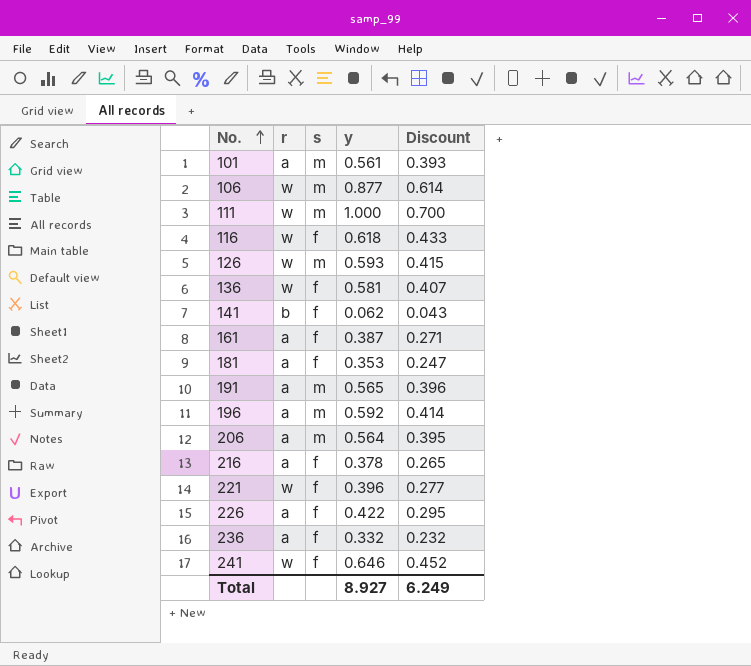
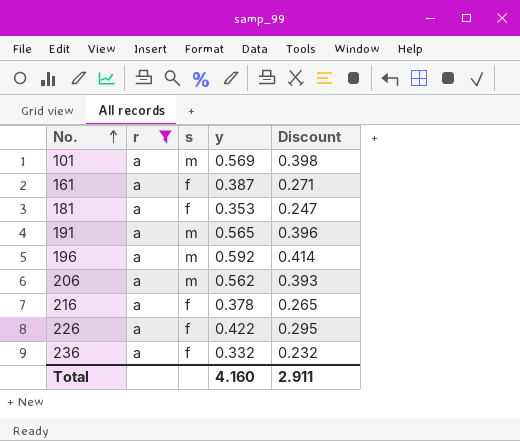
filter: none -> r = a
101 | y: 0.561 -> 0.569
101 | Discount: 0.393 -> 0.398
206 | y: 0.564 -> 0.562
206 | Discount: 0.395 -> 0.393
Total | y: 8.927 -> 4.160
Total | Discount: 6.249 -> 2.911

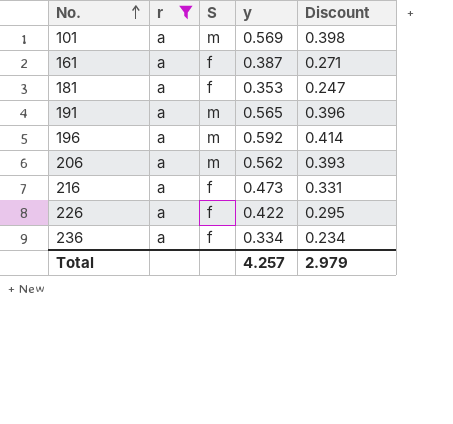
column name: s -> S
216 | y: 0.378 -> 0.473
216 | Discount: 0.265 -> 0.331
236 | y: 0.332 -> 0.334
236 | Discount: 0.232 -> 0.234
Total | y: 4.160 -> 4.257
Total | Discount: 2.911 -> 2.979

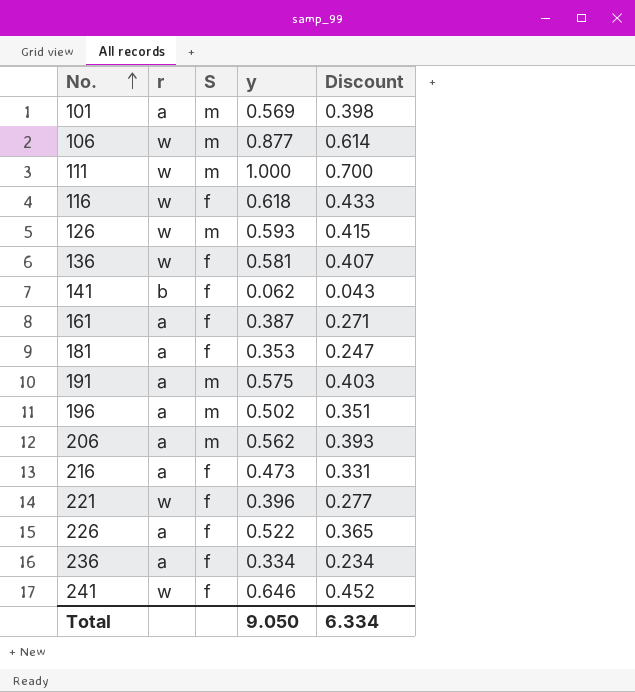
filter: r = a -> none
191 | y: 0.565 -> 0.575
191 | Discount: 0.396 -> 0.403
196 | y: 0.592 -> 0.502
196 | Discount: 0.414 -> 0.351
226 | y: 0.422 -> 0.522
226 | Discount: 0.295 -> 0.365
Total | y: 4.257 -> 9.050
Total | Discount: 2.979 -> 6.334

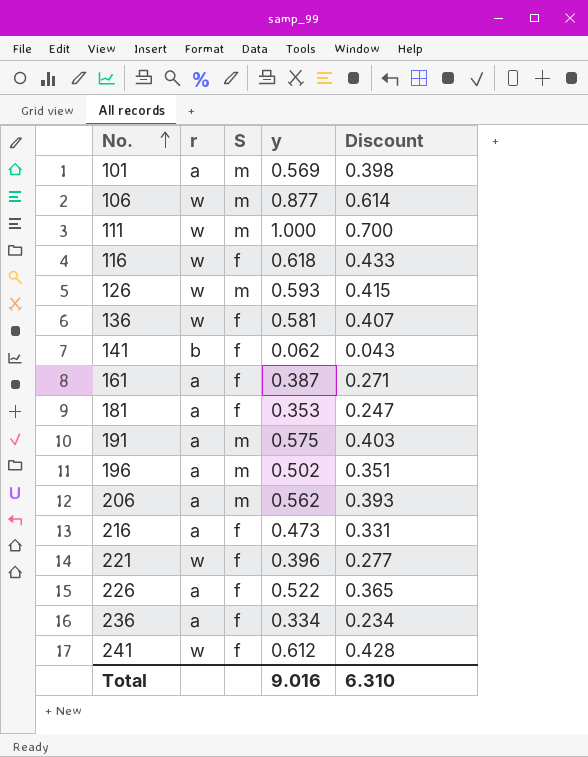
241 | y: 0.646 -> 0.612
241 | Discount: 0.452 -> 0.428
Total | y: 9.050 -> 9.016
Total | Discount: 6.334 -> 6.310

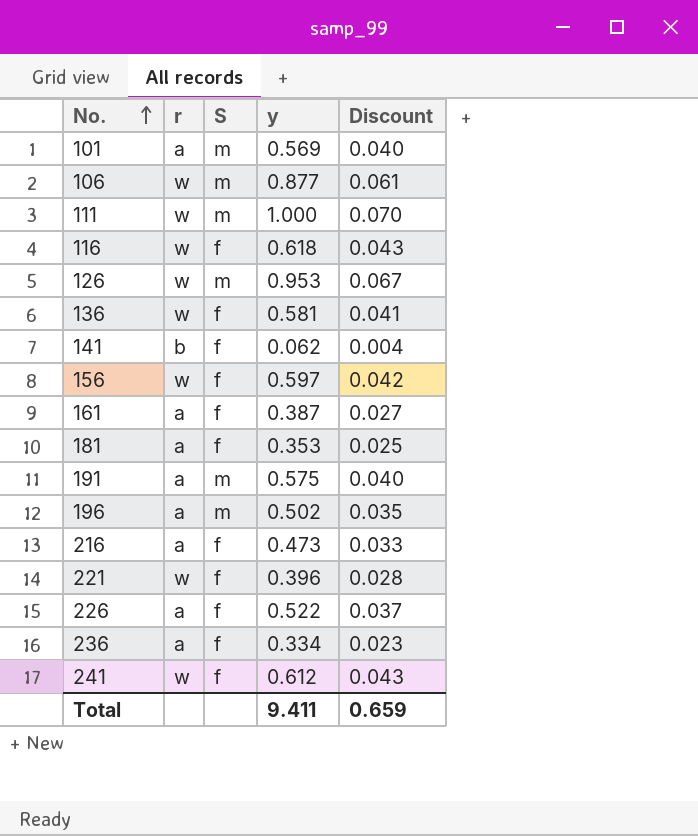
column Discount | formula: [y] * 0.7 -> [y] * 0.07
row 206: a | m | 0.562 | 0.393 -> none
126 | y: 0.593 -> 0.953
row 156: none -> w | f | 0.597 | 0.042
Total | y: 9.016 -> 9.411
Total | Discount: 6.310 -> 0.659

